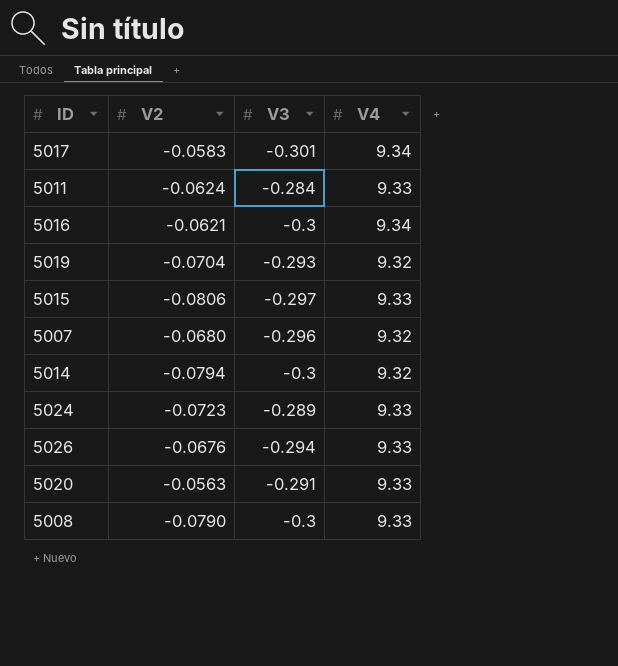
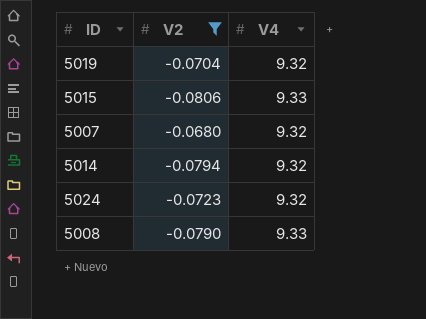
filter: none -> V2 <= -0.0680
column V3 | position: 3 -> none
5024 | V4: 9.33 -> 9.32

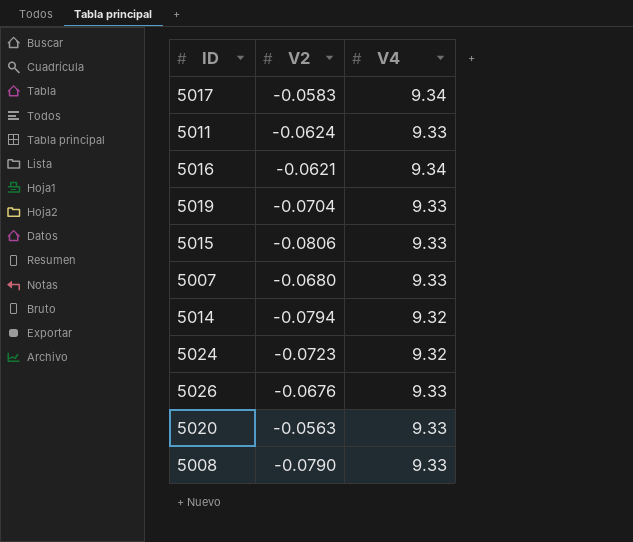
filter: V2 <= -0.0680 -> none
5019 | V4: 9.32 -> 9.33
5007 | V4: 9.32 -> 9.33

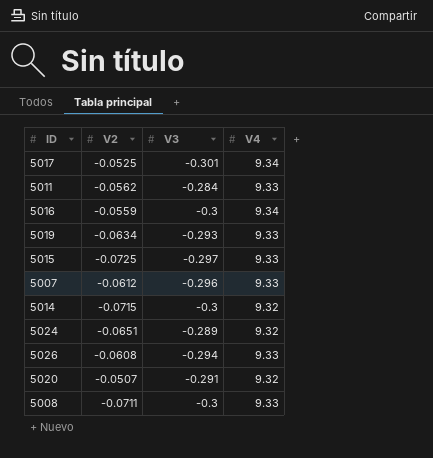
column V3 | position: none -> 3
5017 | V2: -0.0583 -> -0.0525
5011 | V2: -0.0624 -> -0.0562
5016 | V2: -0.0621 -> -0.0559
5019 | V2: -0.0704 -> -0.0634
5015 | V2: -0.0806 -> -0.0725
5007 | V2: -0.0680 -> -0.0612
5014 | V2: -0.0794 -> -0.0715
5024 | V2: -0.0723 -> -0.0651
5026 | V2: -0.0676 -> -0.0608
5020 | V2: -0.0563 -> -0.0507
5020 | V4: 9.33 -> 9.32
5008 | V2: -0.0790 -> -0.0711

